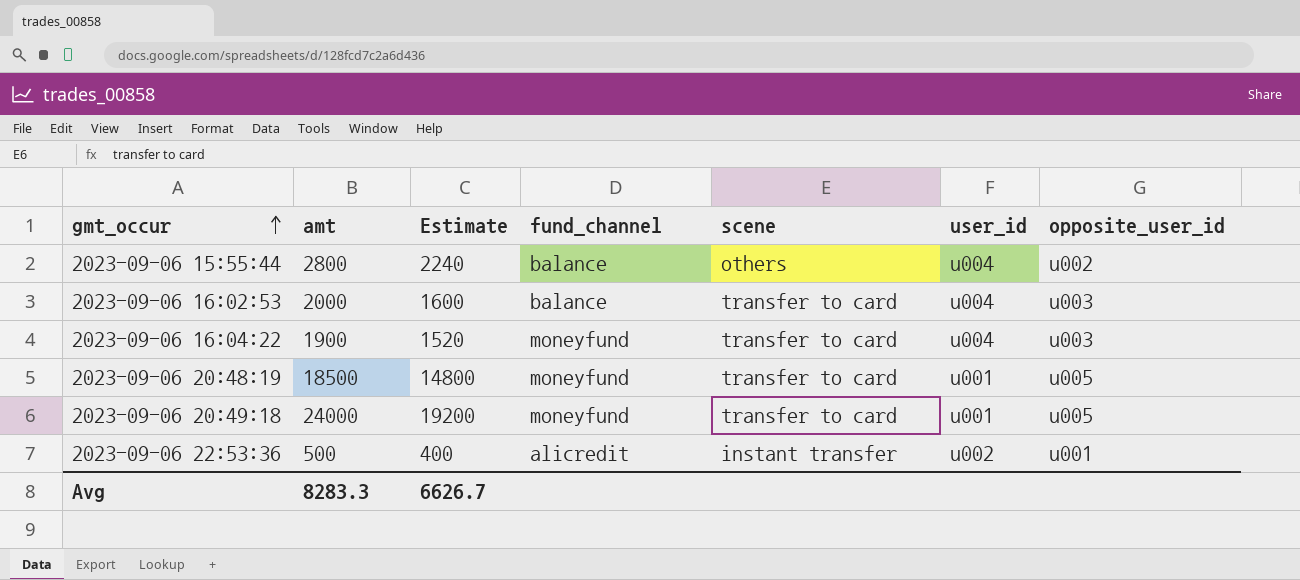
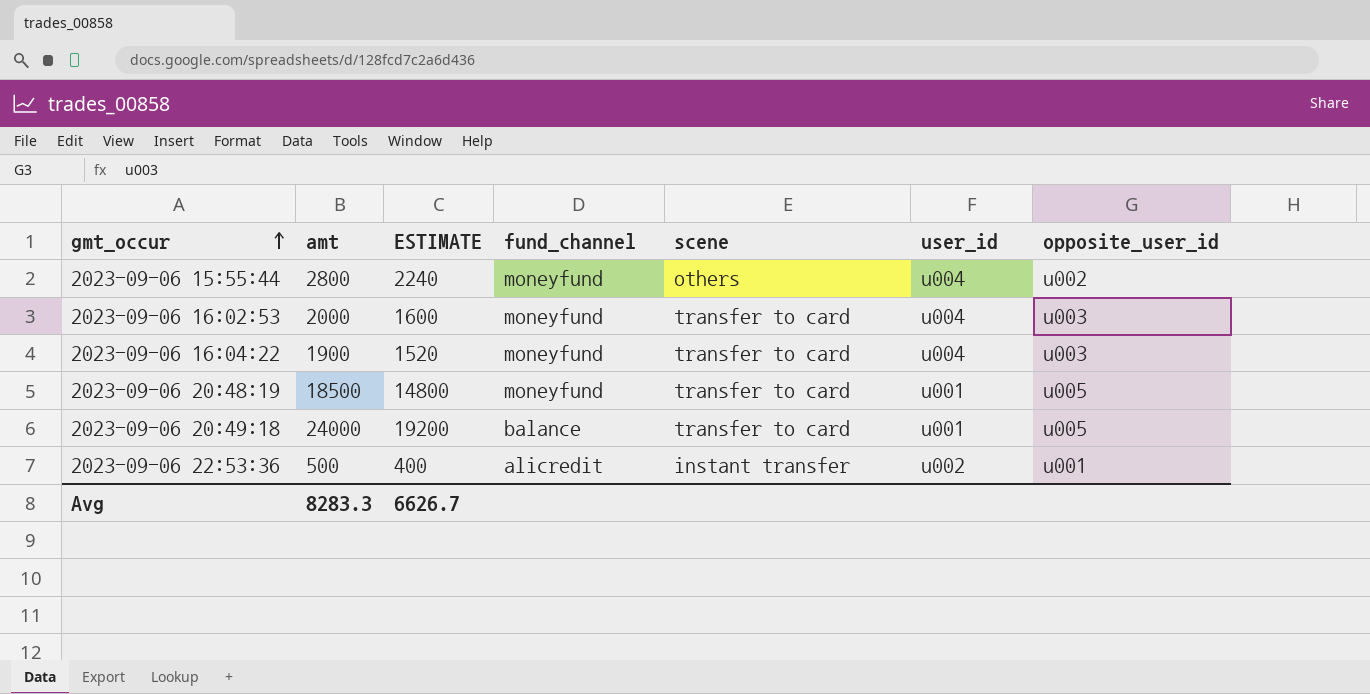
column name: Estimate -> ESTIMATE
2023-09-06 15:55:44 | fund_channel: balance -> moneyfund
2023-09-06 16:02:53 | fund_channel: balance -> moneyfund
2023-09-06 20:49:18 | fund_channel: moneyfund -> balance

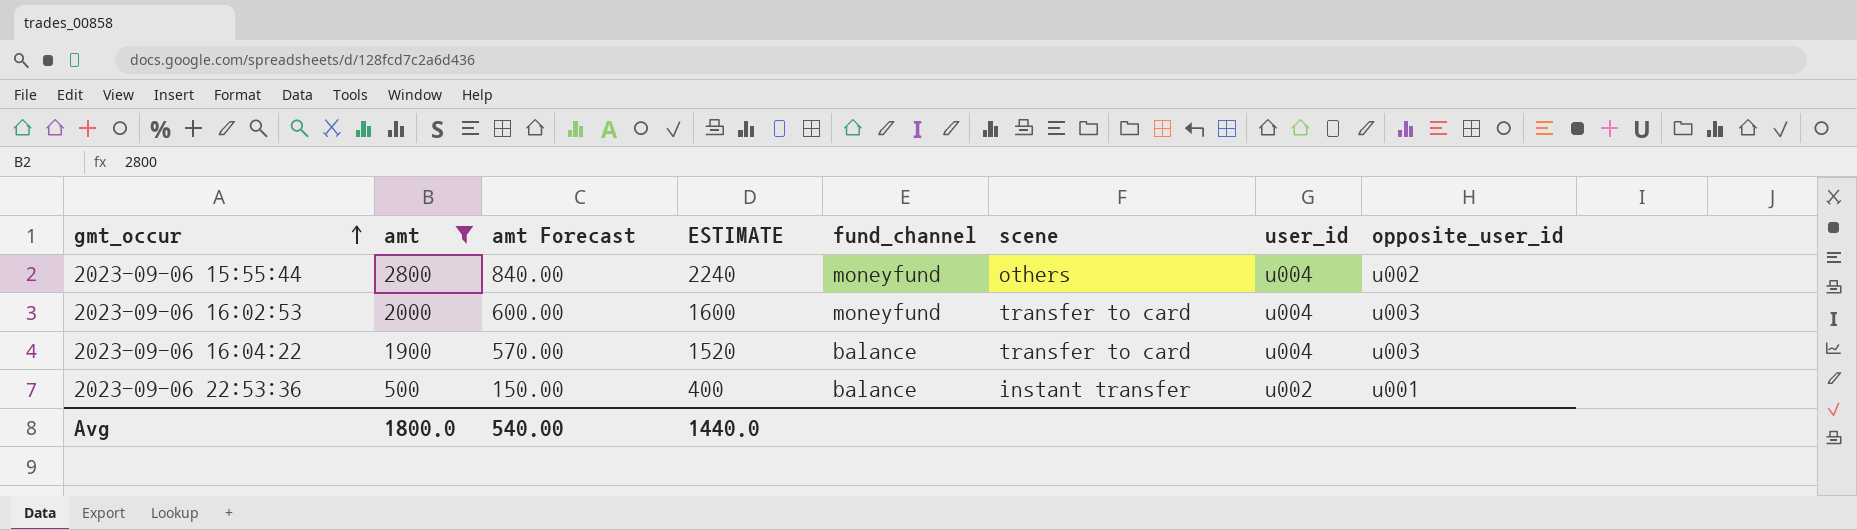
filter: none -> amt <= 2800
column amt Forecast | formula: none -> [amt] * 0.3
2023-09-06 16:04:22 | fund_channel: moneyfund -> balance
2023-09-06 22:53:36 | fund_channel: alicredit -> balance
Avg | amt: 8283.3 -> 1800.0
Avg | ESTIMATE: 6626.7 -> 1440.0

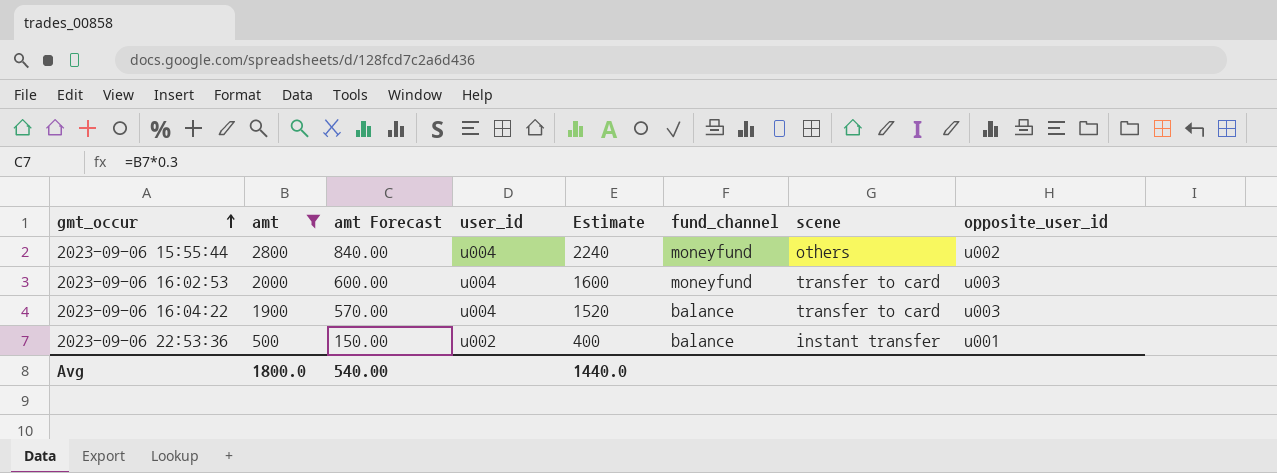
column user_id | position: 7 -> 4
column name: ESTIMATE -> Estimate

